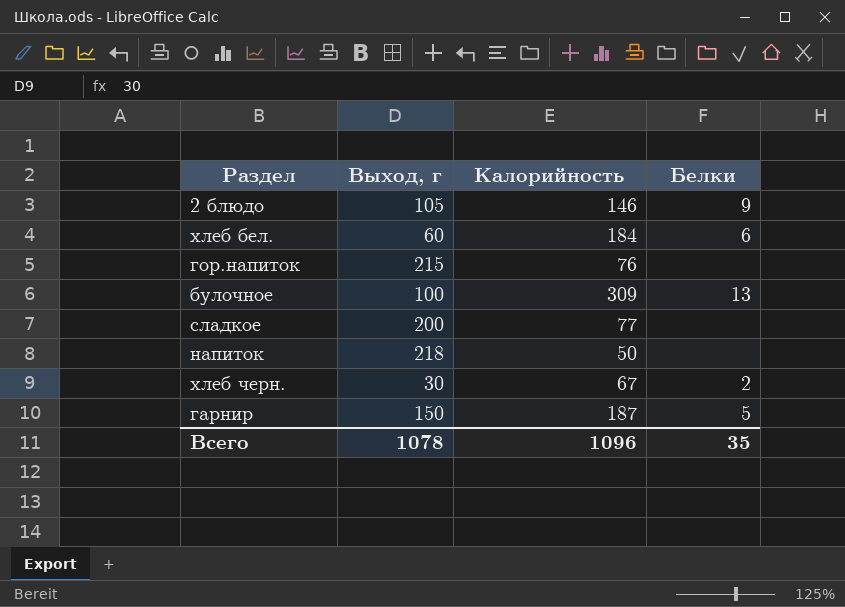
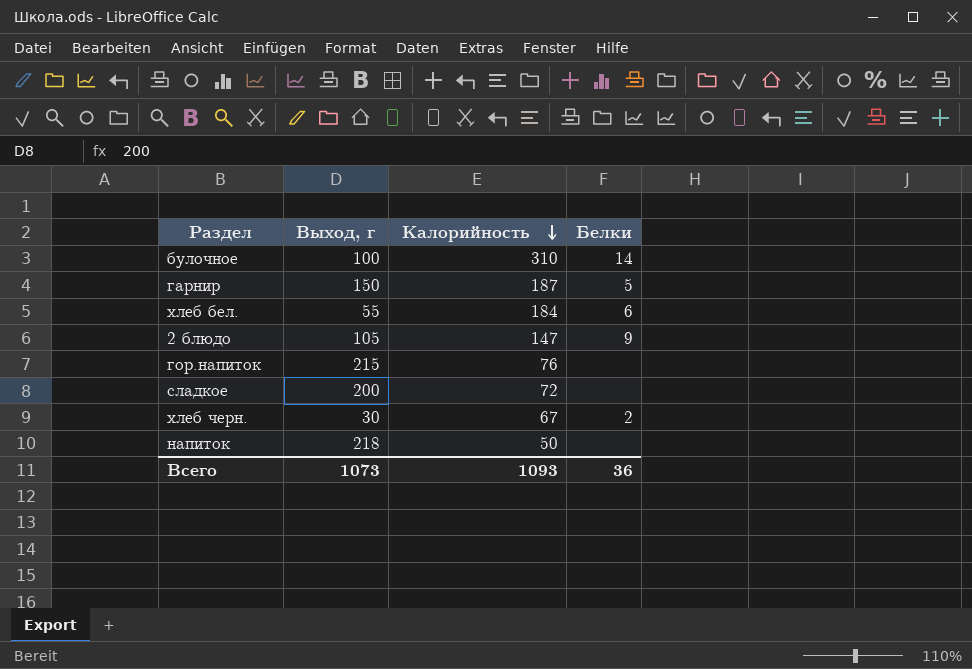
row order: none -> Калорийность descending
булочное | Калорийность: 309 -> 310
булочное | Белки: 13 -> 14
хлеб бел. | Выход, г: 60 -> 55
2 блюдо | Калорийность: 146 -> 147
сладкое | Калорийность: 77 -> 72
Всего | Выход, г: 1078 -> 1073
Всего | Калорийность: 1096 -> 1093
Всего | Белки: 35 -> 36

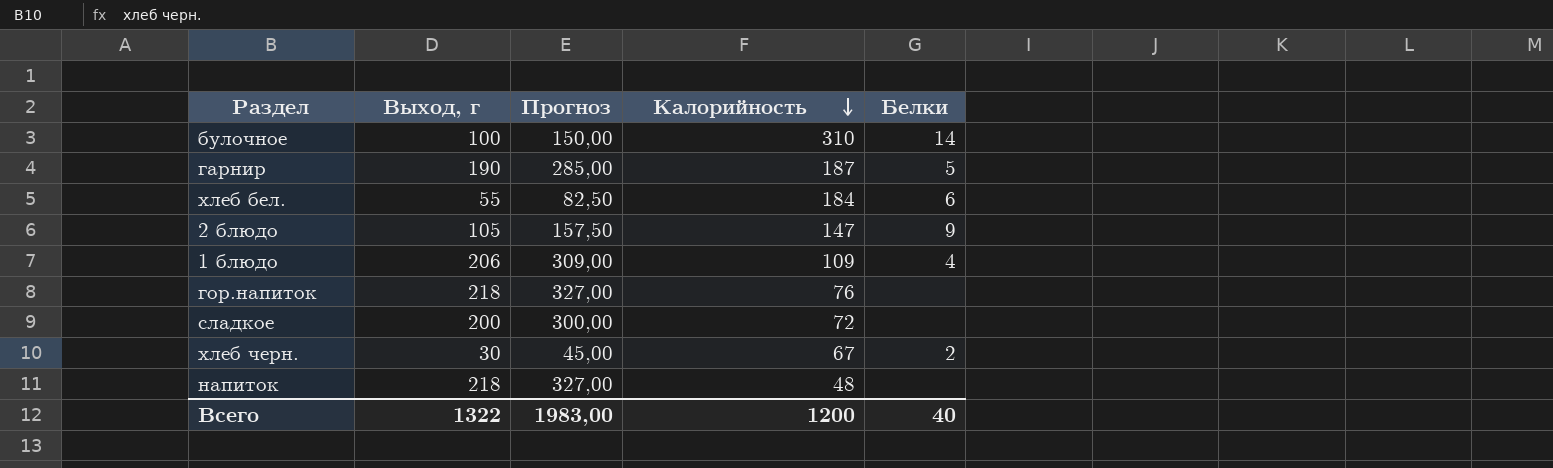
column Прогноз | formula: none -> [Выход, г] * 1,5
гарнир | Выход, г: 150 -> 190
row 1 блюдо: none -> 206 | 309,00 | 109 | 4
гор.напиток | Выход, г: 215 -> 218
напиток | Калорийность: 50 -> 48
Всего | Выход, г: 1073 -> 1322
Всего | Калорийность: 1093 -> 1200
Всего | Белки: 36 -> 40

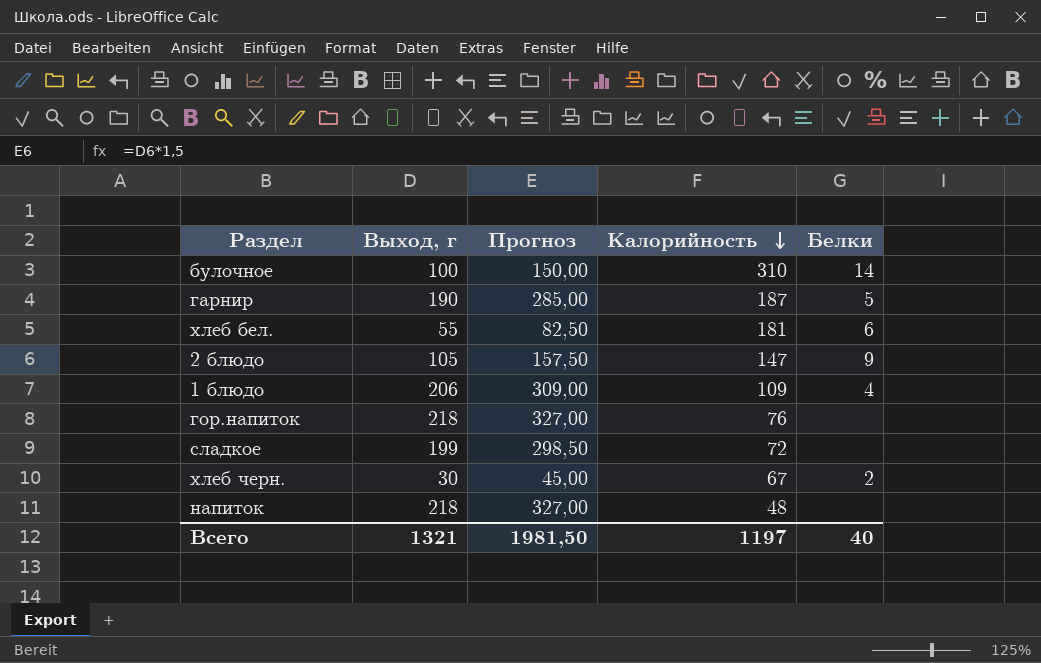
хлеб бел. | Калорийность: 184 -> 181
сладкое | Выход, г: 200 -> 199
сладкое | Прогноз: 300,00 -> 298,50
Всего | Выход, г: 1322 -> 1321
Всего | Прогноз: 1983,00 -> 1981,50
Всего | Калорийность: 1200 -> 1197

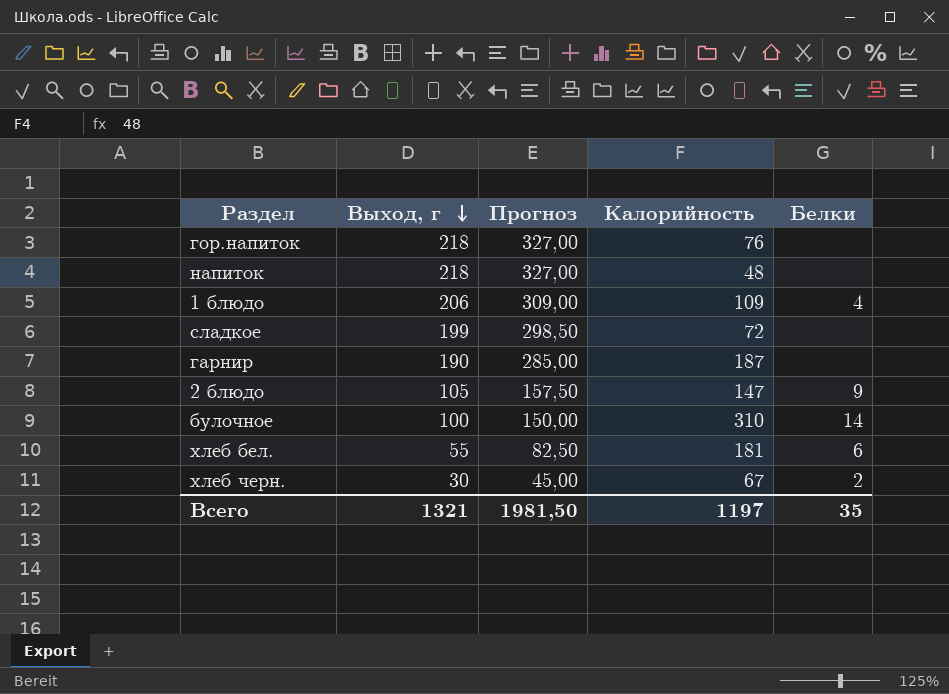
row order: Калорийность descending -> Выход, г descending
гарнир | Белки: 5 -> none
Всего | Белки: 40 -> 35

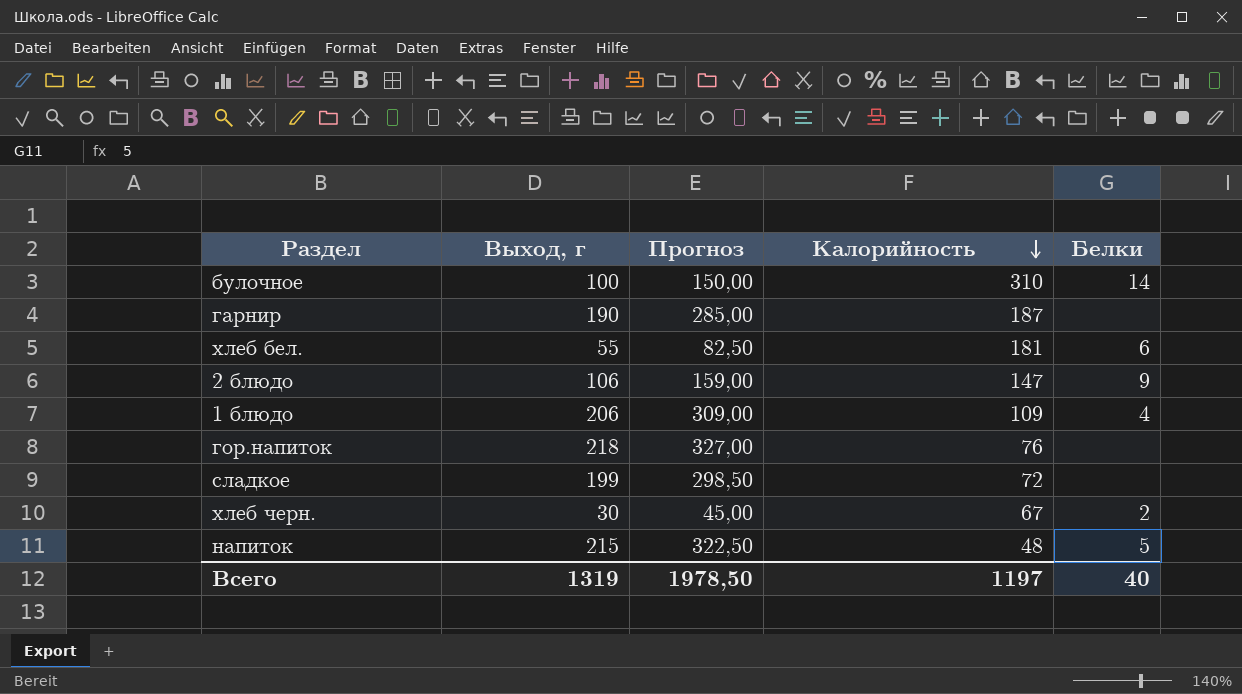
row order: Выход, г descending -> Калорийность descending
2 блюдо | Выход, г: 105 -> 106
2 блюдо | Прогноз: 157,50 -> 159,00
напиток | Выход, г: 218 -> 215
напиток | Прогноз: 327,00 -> 322,50
напиток | Белки: none -> 5
Всего | Выход, г: 1321 -> 1319
Всего | Прогноз: 1981,50 -> 1978,50
Всего | Белки: 35 -> 40

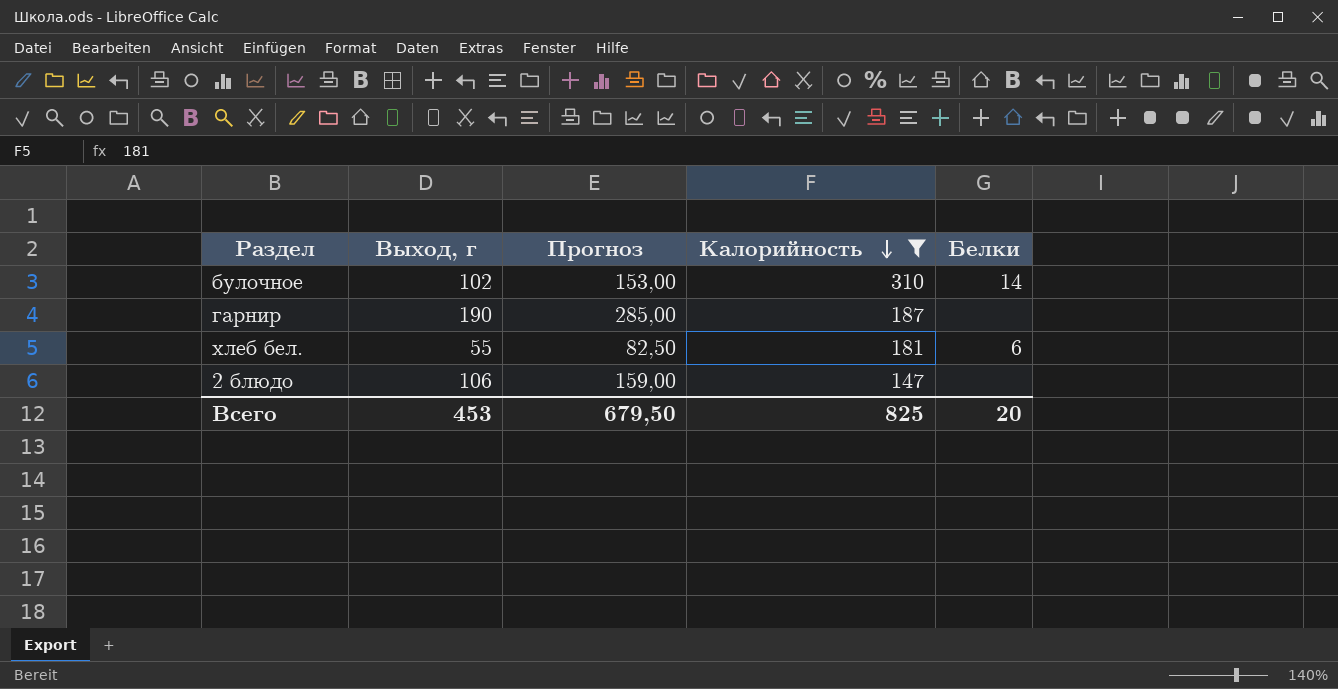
filter: none -> Калорийность >= 147
булочное | Выход, г: 100 -> 102
булочное | Прогноз: 150,00 -> 153,00
2 блюдо | Белки: 9 -> none
Всего | Выход, г: 1319 -> 453
Всего | Прогноз: 1978,50 -> 679,50
Всего | Калорийность: 1197 -> 825
Всего | Белки: 40 -> 20

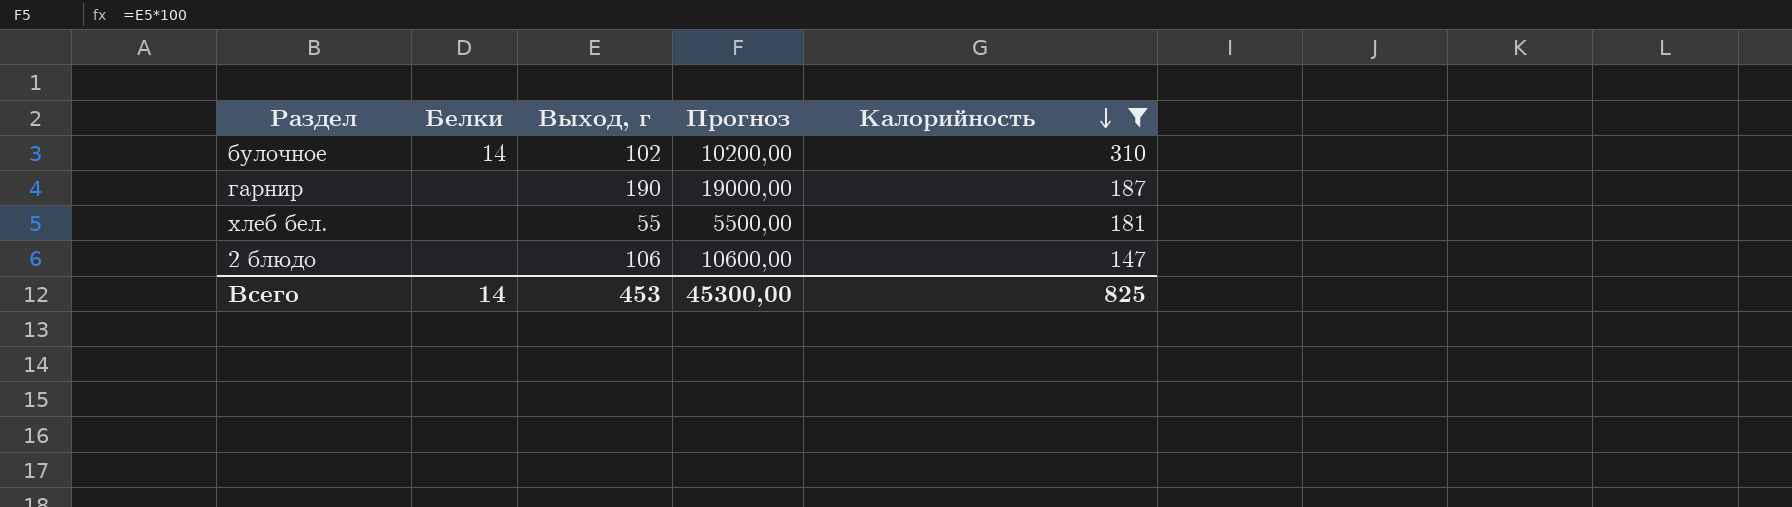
column Белки | position: 5 -> 2
column Прогноз | formula: [Выход, г] * 1,5 -> [Выход, г] * 100
хлеб бел. | Белки: 6 -> none
Всего | Белки: 20 -> 14
Всего | Прогноз: 679,50 -> 45300,00

